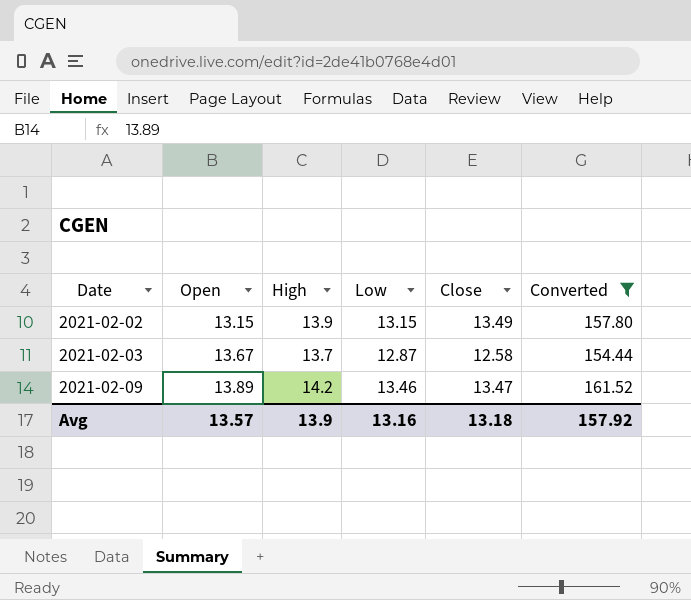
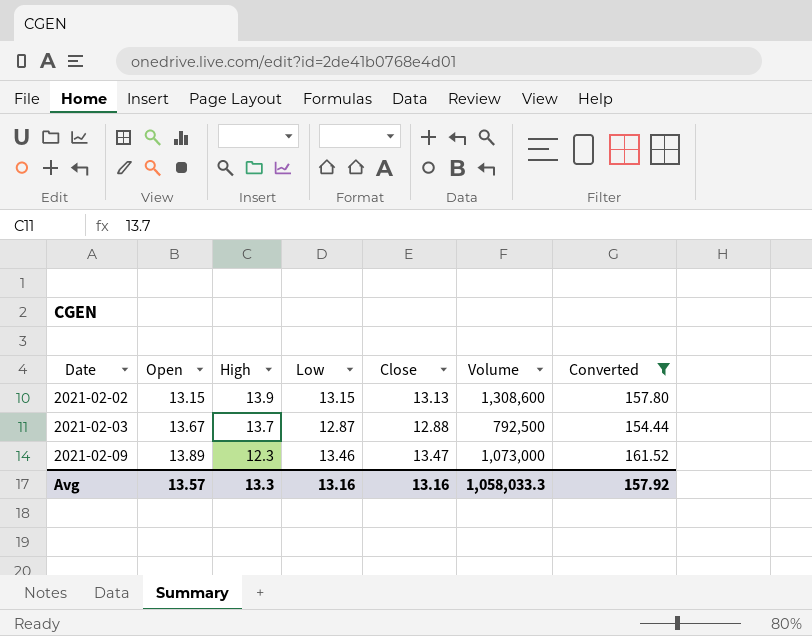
column Volume | position: none -> 6
2021-02-02 | Close: 13.49 -> 13.13
2021-02-03 | Close: 12.58 -> 12.88
2021-02-09 | High: 14.2 -> 12.3
Avg | High: 13.9 -> 13.3
Avg | Close: 13.18 -> 13.16

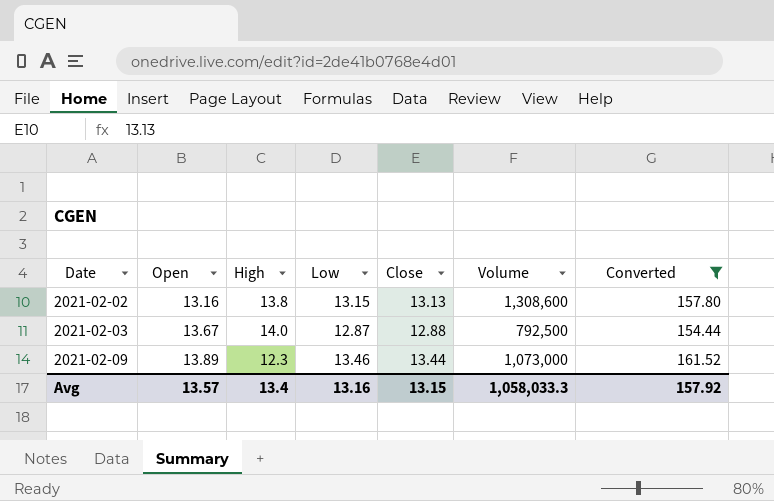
2021-02-02 | Open: 13.15 -> 13.16
2021-02-02 | High: 13.9 -> 13.8
2021-02-03 | High: 13.7 -> 14.0
2021-02-09 | Close: 13.47 -> 13.44
Avg | High: 13.3 -> 13.4
Avg | Close: 13.16 -> 13.15

